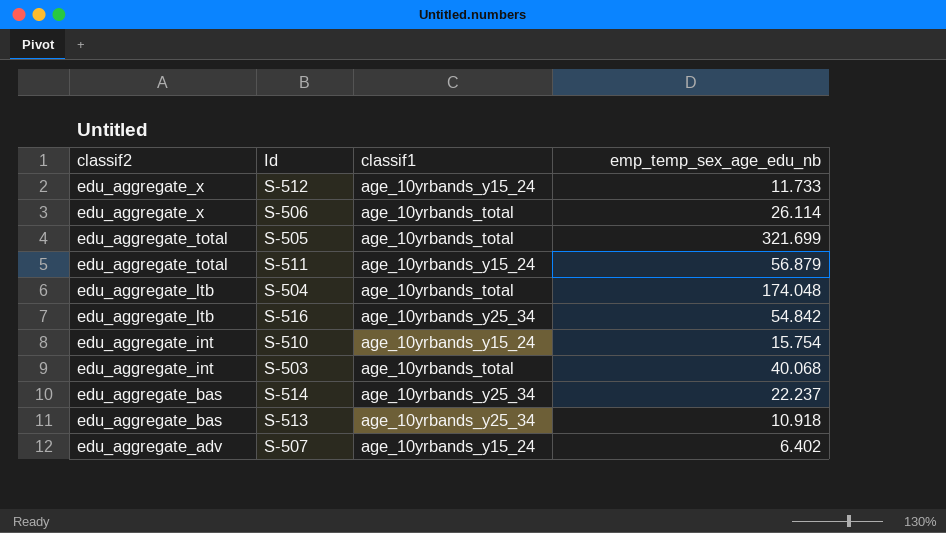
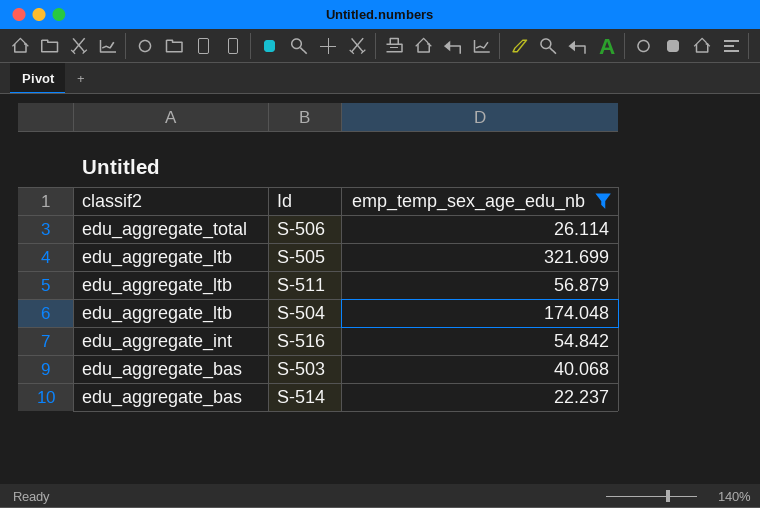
filter: none -> emp_temp_sex_age_edu_nb >= 22.237
column classif1 | position: 3 -> none
S-506 | classif2: edu_aggregate_x -> edu_aggregate_total
S-505 | classif2: edu_aggregate_total -> edu_aggregate_ltb
S-511 | classif2: edu_aggregate_total -> edu_aggregate_ltb
S-516 | classif2: edu_aggregate_ltb -> edu_aggregate_int
S-503 | classif2: edu_aggregate_int -> edu_aggregate_bas

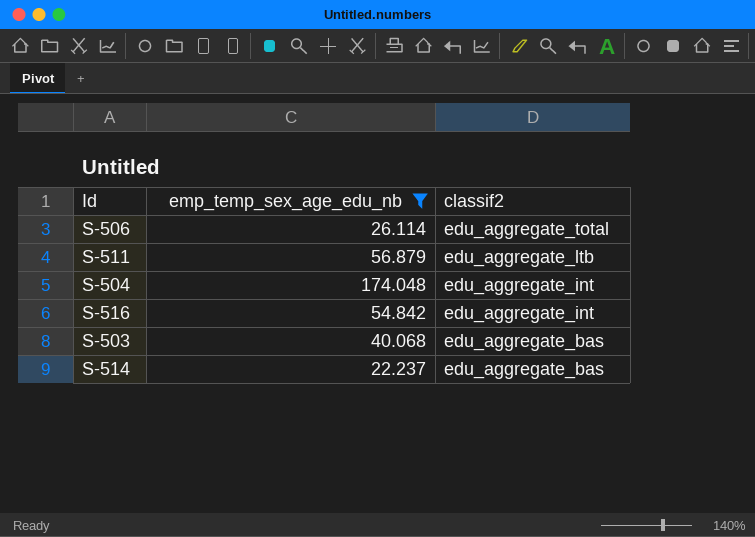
column classif2 | position: 1 -> 3
row S-505: edu_aggregate_ltb | 321.699 -> none
S-504 | classif2: edu_aggregate_ltb -> edu_aggregate_int

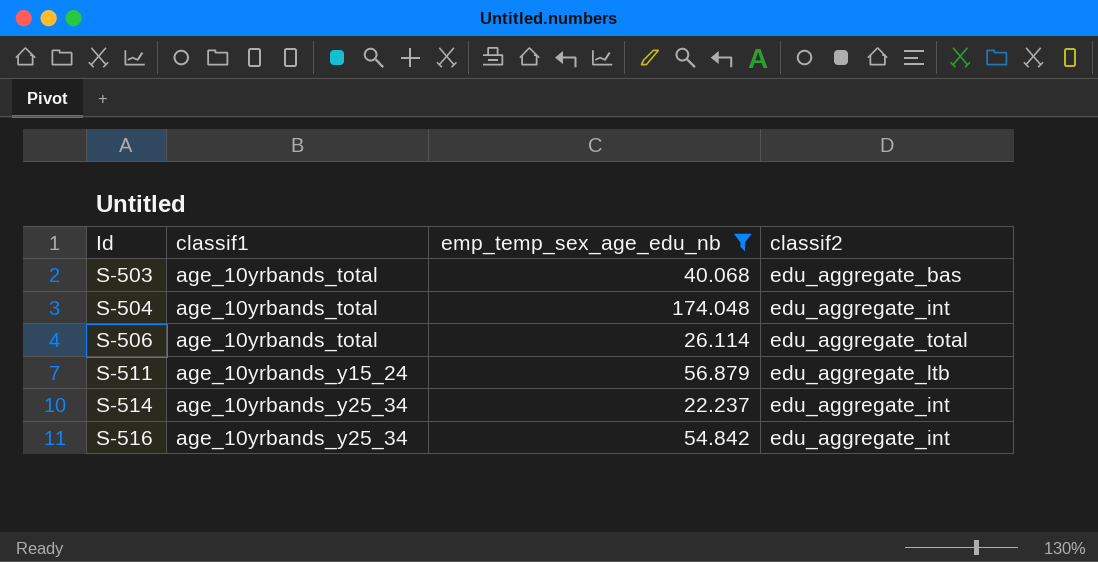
row order: classif2 descending -> Id ascending
column classif1 | position: none -> 2
S-514 | classif2: edu_aggregate_bas -> edu_aggregate_int

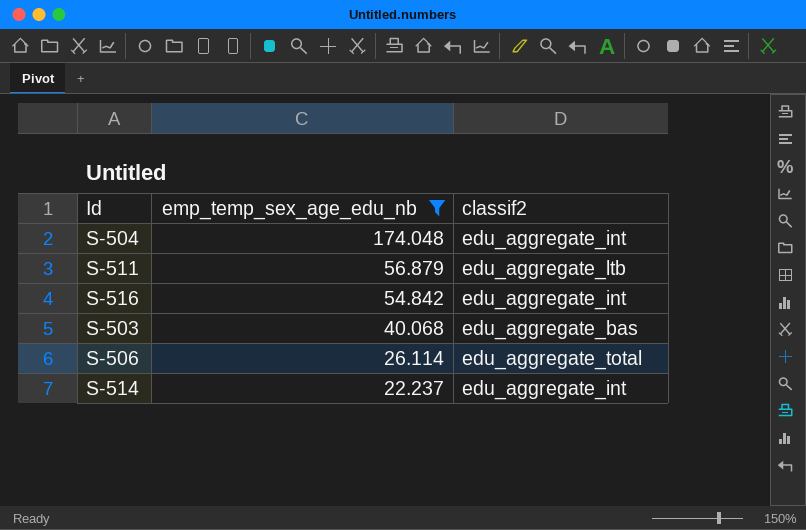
row order: Id ascending -> emp_temp_sex_age_edu_nb descending
column classif1 | position: 2 -> none

